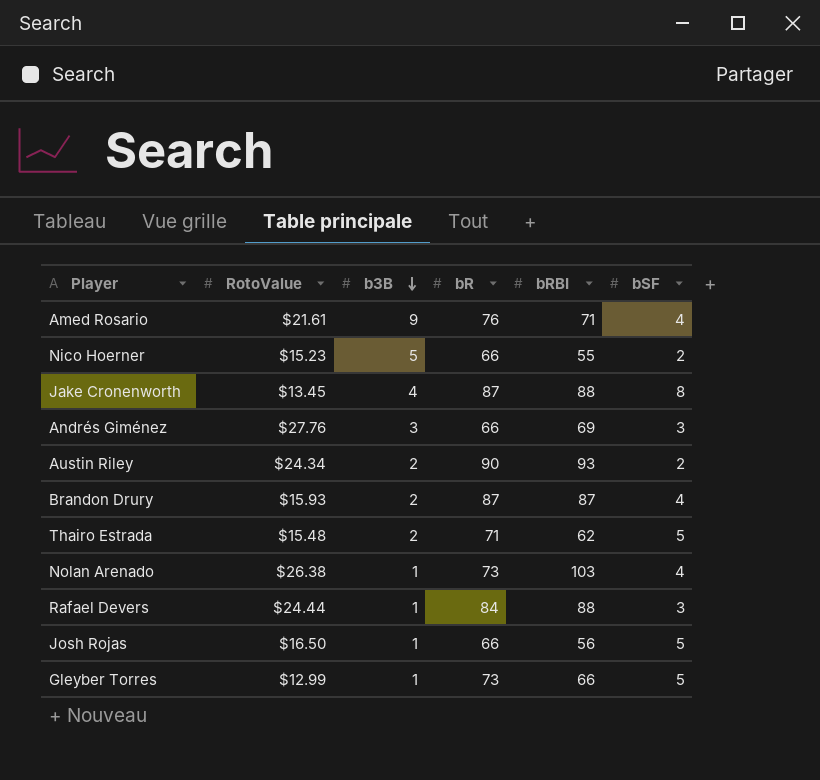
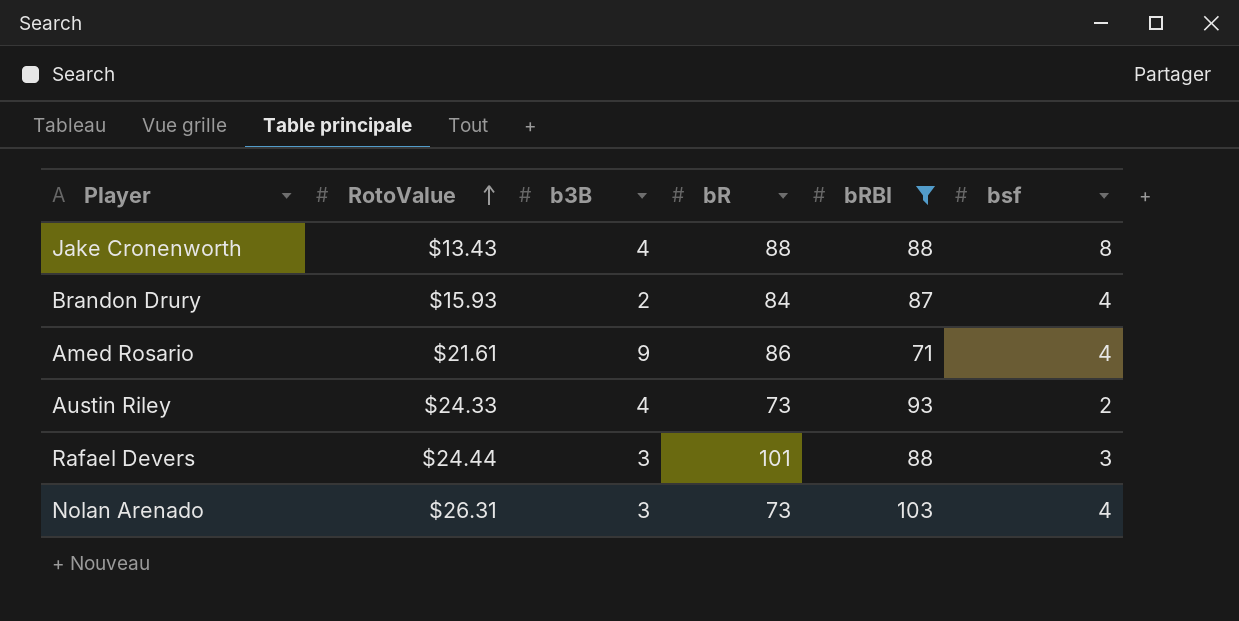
filter: none -> bRBI >= 71
row order: b3B descending -> RotoValue ascending
column name: bSF -> bsf
Jake Cronenworth | RotoValue: $13.45 -> $13.43
Jake Cronenworth | bR: 87 -> 88
Brandon Drury | bR: 87 -> 84
Amed Rosario | bR: 76 -> 86
Austin Riley | RotoValue: $24.34 -> $24.33
Austin Riley | b3B: 2 -> 4
Austin Riley | bR: 90 -> 73
Rafael Devers | b3B: 1 -> 3
Rafael Devers | bR: 84 -> 101
Nolan Arenado | RotoValue: $26.38 -> $26.31
Nolan Arenado | b3B: 1 -> 3

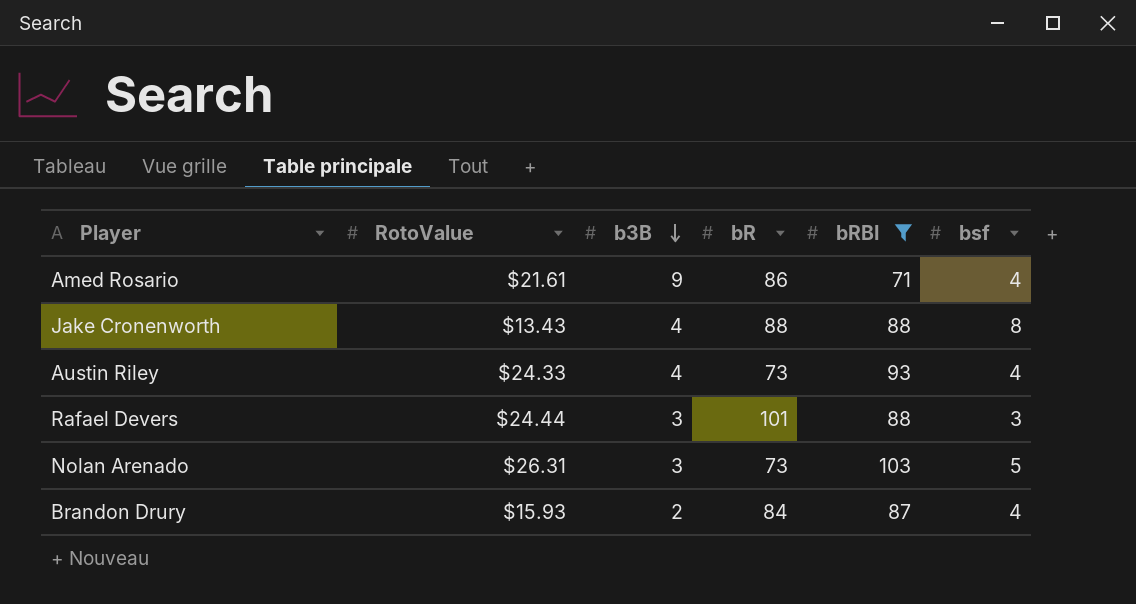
row order: RotoValue ascending -> b3B descending
Austin Riley | bsf: 2 -> 4
Nolan Arenado | bsf: 4 -> 5

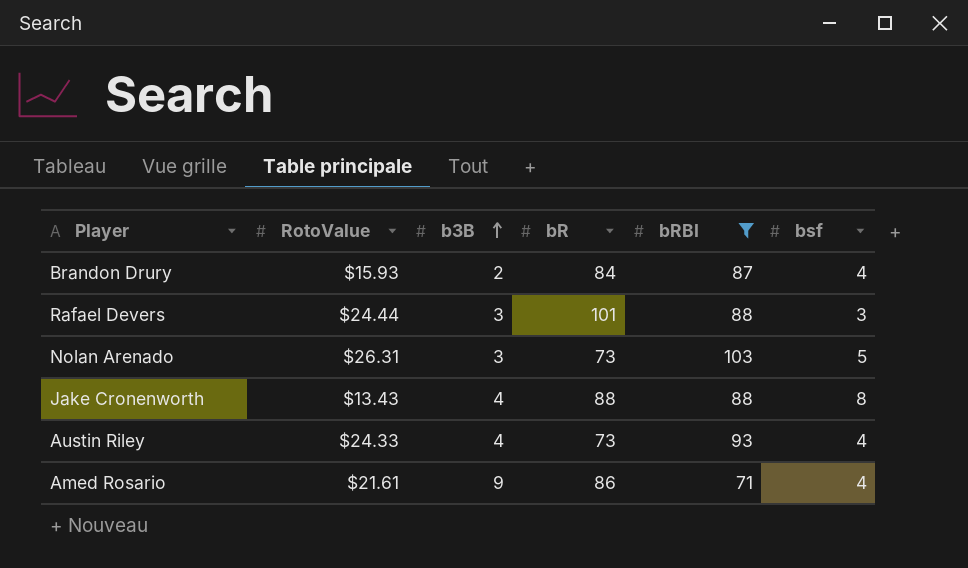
row order: b3B descending -> b3B ascending

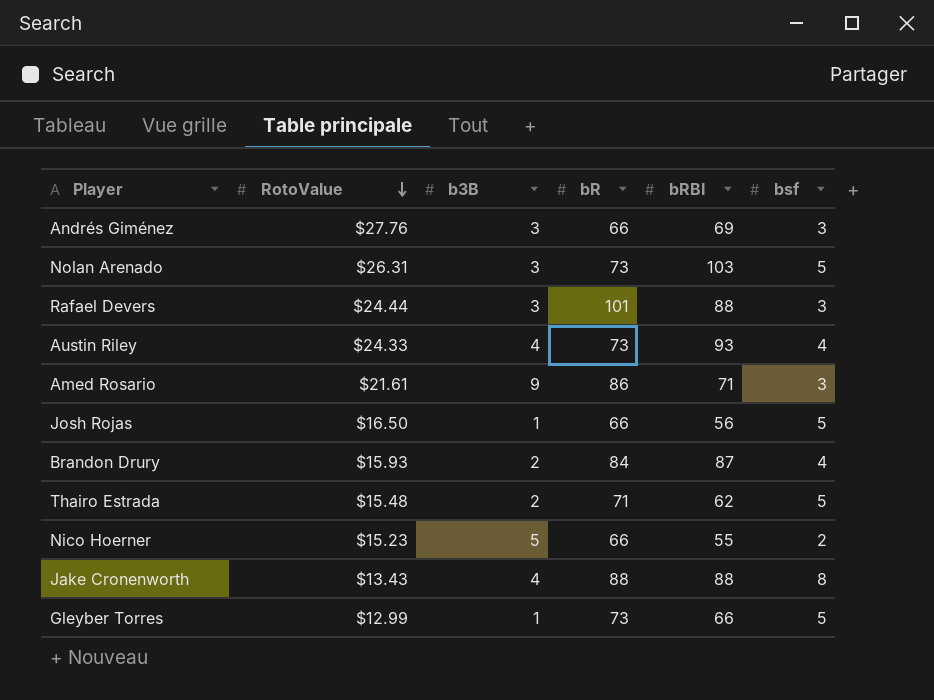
filter: bRBI >= 71 -> none
row order: b3B ascending -> RotoValue descending
Amed Rosario | bsf: 4 -> 3

